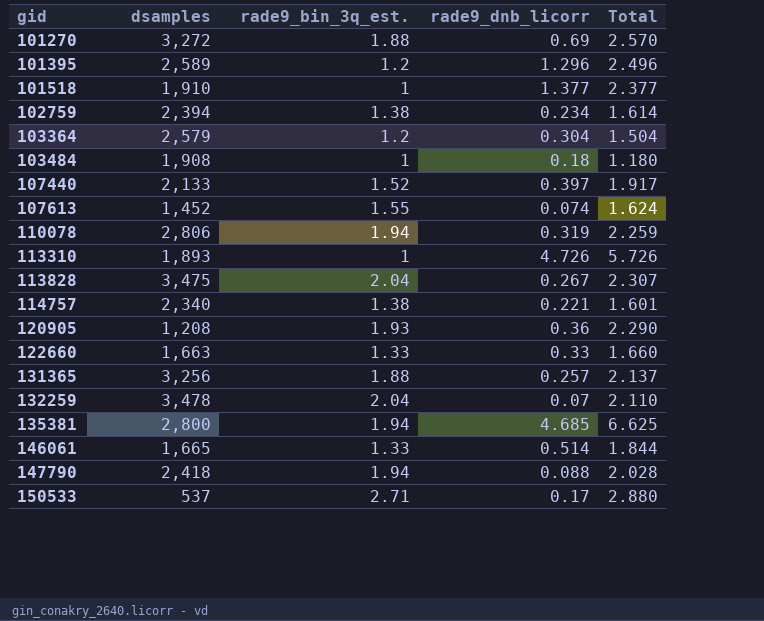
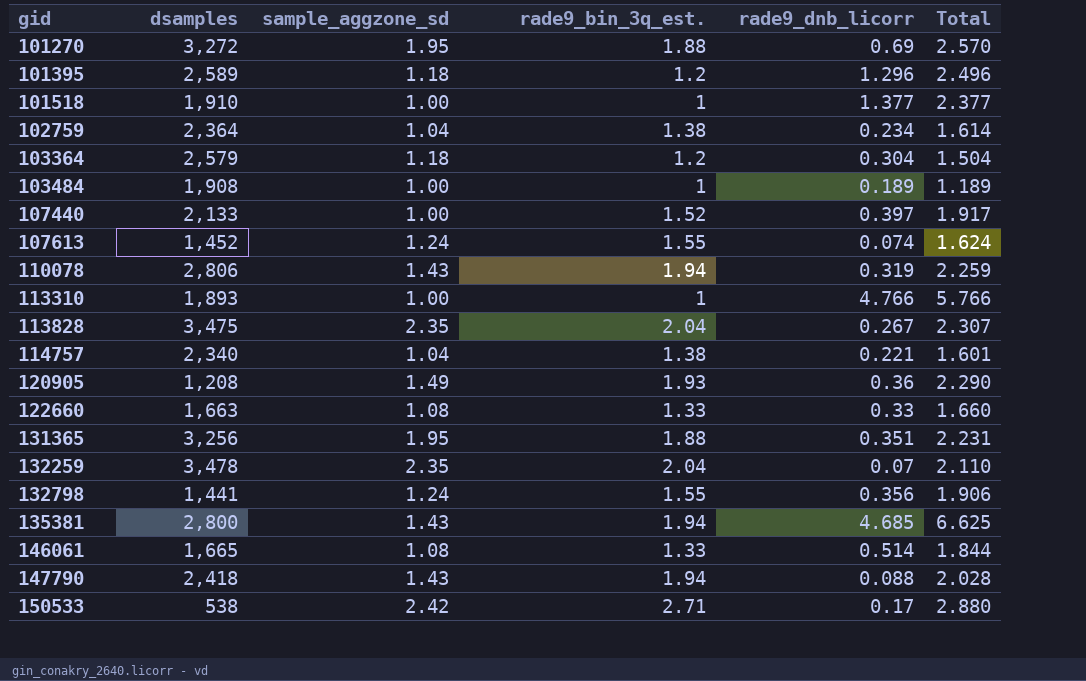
column sample_aggzone_sd | position: none -> 3
102759 | dsamples: 2,394 -> 2,364
103484 | rade9_dnb_licorr: 0.18 -> 0.189
103484 | Total: 1.180 -> 1.189
113310 | rade9_dnb_licorr: 4.726 -> 4.766
113310 | Total: 5.726 -> 5.766
131365 | rade9_dnb_licorr: 0.257 -> 0.351
131365 | Total: 2.137 -> 2.231
row 132798: none -> 1,441 | 1.24 | 1.55 | 0.356 | 1.906
150533 | dsamples: 537 -> 538

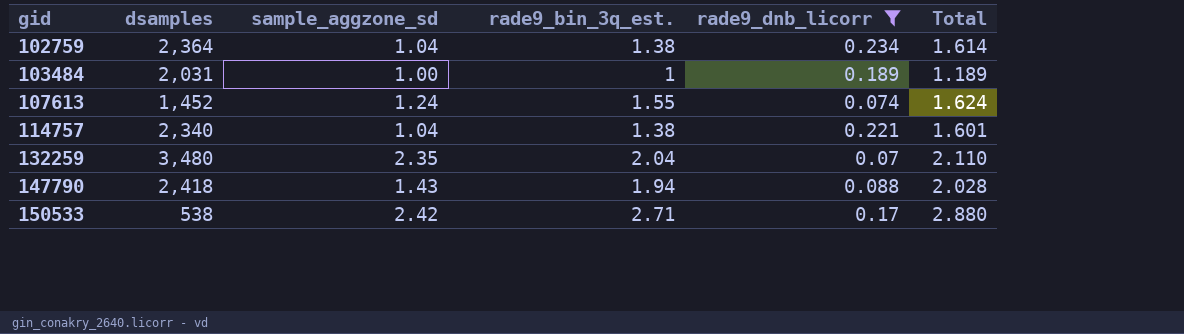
filter: none -> rade9_dnb_licorr <= 0.234
103484 | dsamples: 1,908 -> 2,031
132259 | dsamples: 3,478 -> 3,480

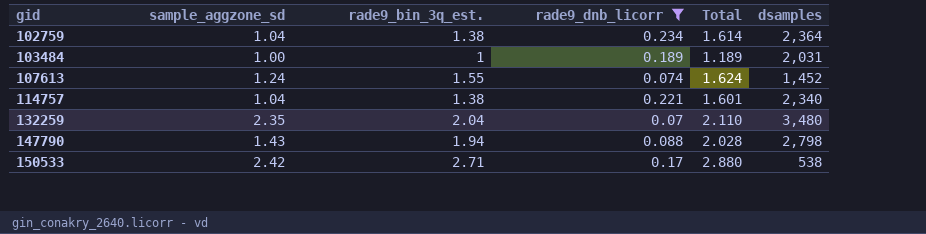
column dsamples | position: 2 -> 6
147790 | dsamples: 2,418 -> 2,798

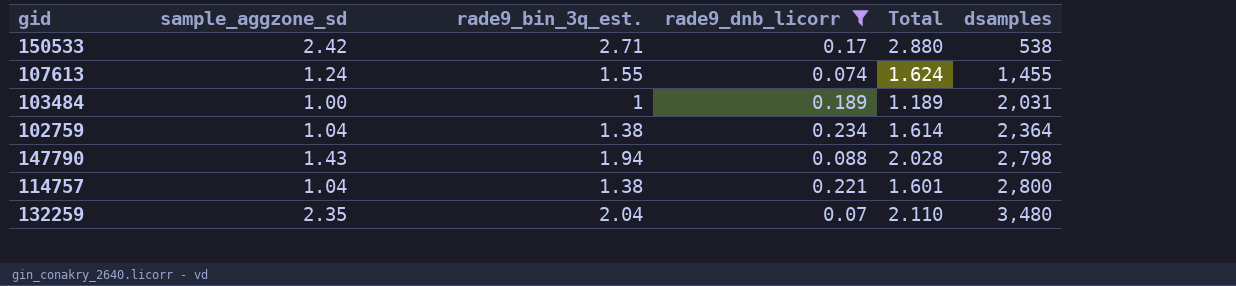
row order: gid ascending -> dsamples ascending
107613 | dsamples: 1,452 -> 1,455
114757 | dsamples: 2,340 -> 2,800

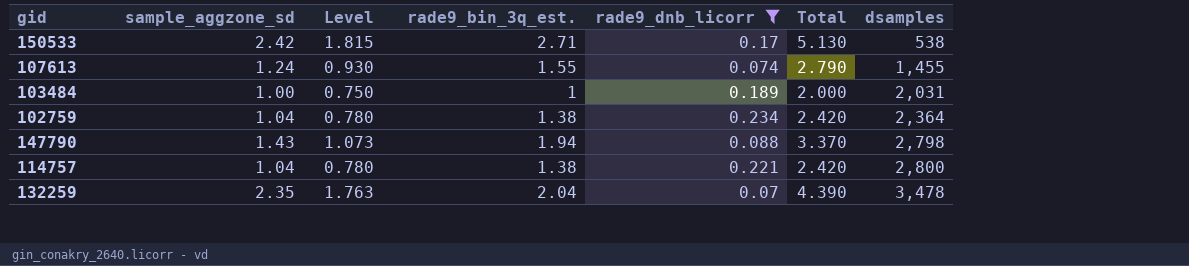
column Level | formula: none -> [sample_aggzone_sd] * 0.75
column Total | formula: [rade9_bin_3q_est.] + [rade9_dnb_licorr] -> [sample_aggzone_sd] + [rade9_bin_3q_est.]
132259 | dsamples: 3,480 -> 3,478

